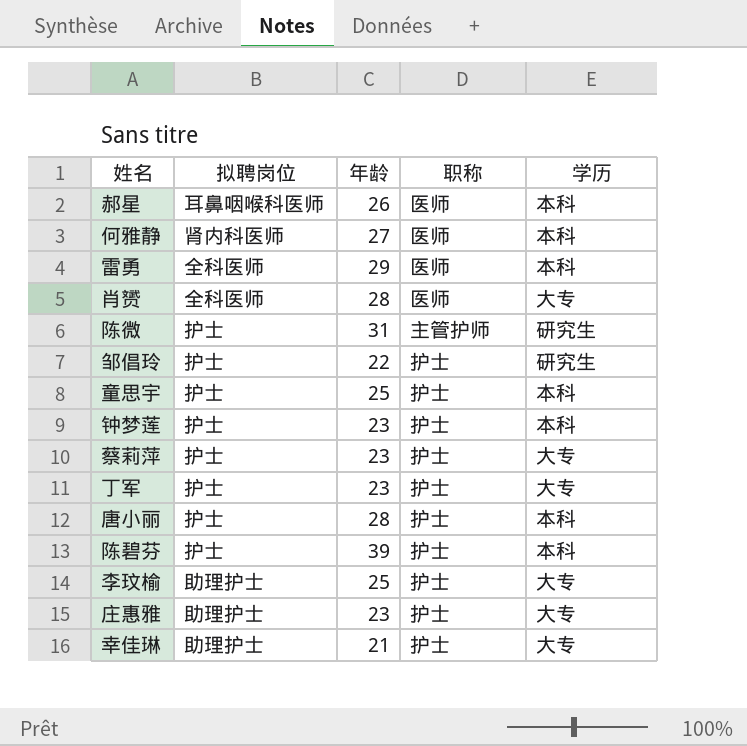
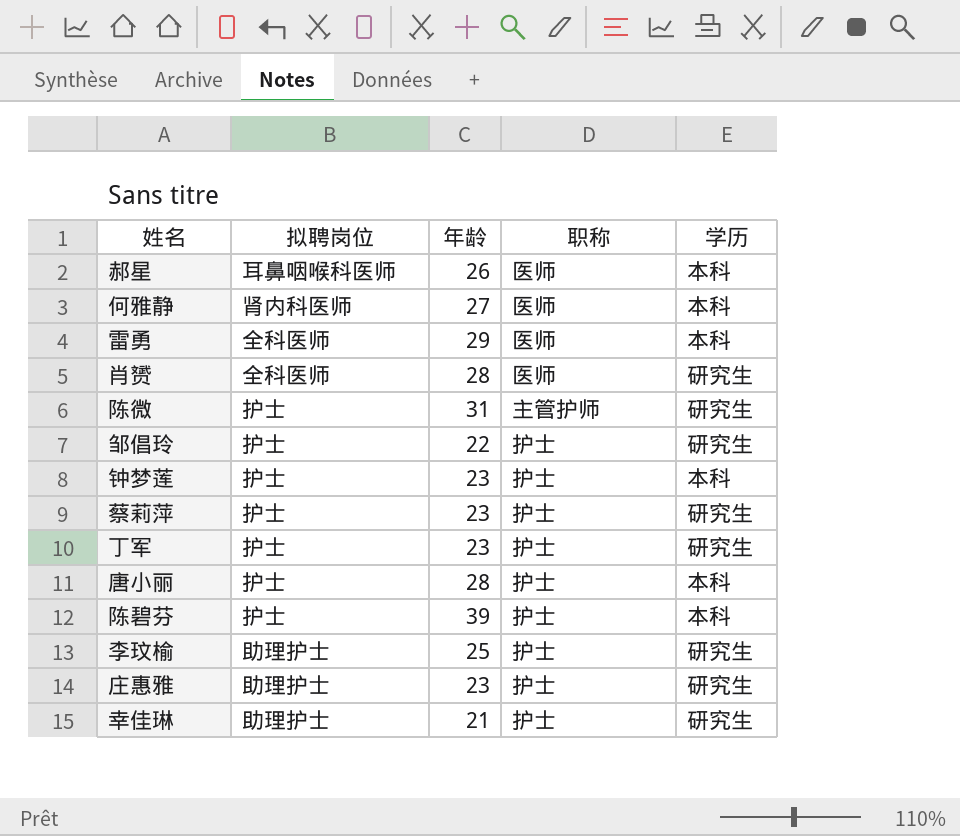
row 童思宇: 护士 | 25 | 护士 | 本科 -> none
肖赟 | 学历: 大专 -> 研究生
蔡莉萍 | 学历: 大专 -> 研究生
丁军 | 学历: 大专 -> 研究生
李玟榆 | 学历: 大专 -> 研究生
庄惠雅 | 学历: 大专 -> 研究生
幸佳琳 | 学历: 大专 -> 研究生

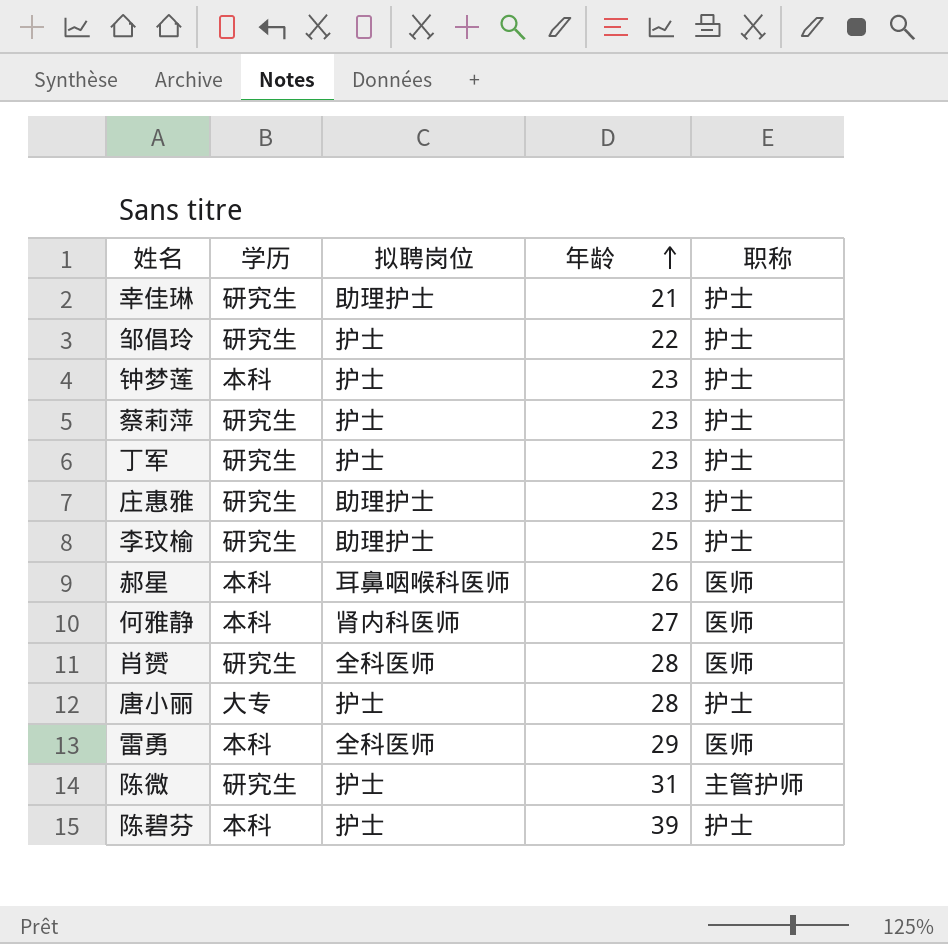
row order: none -> 年龄 ascending
column 学历 | position: 5 -> 2
唐小丽 | 学历: 本科 -> 大专

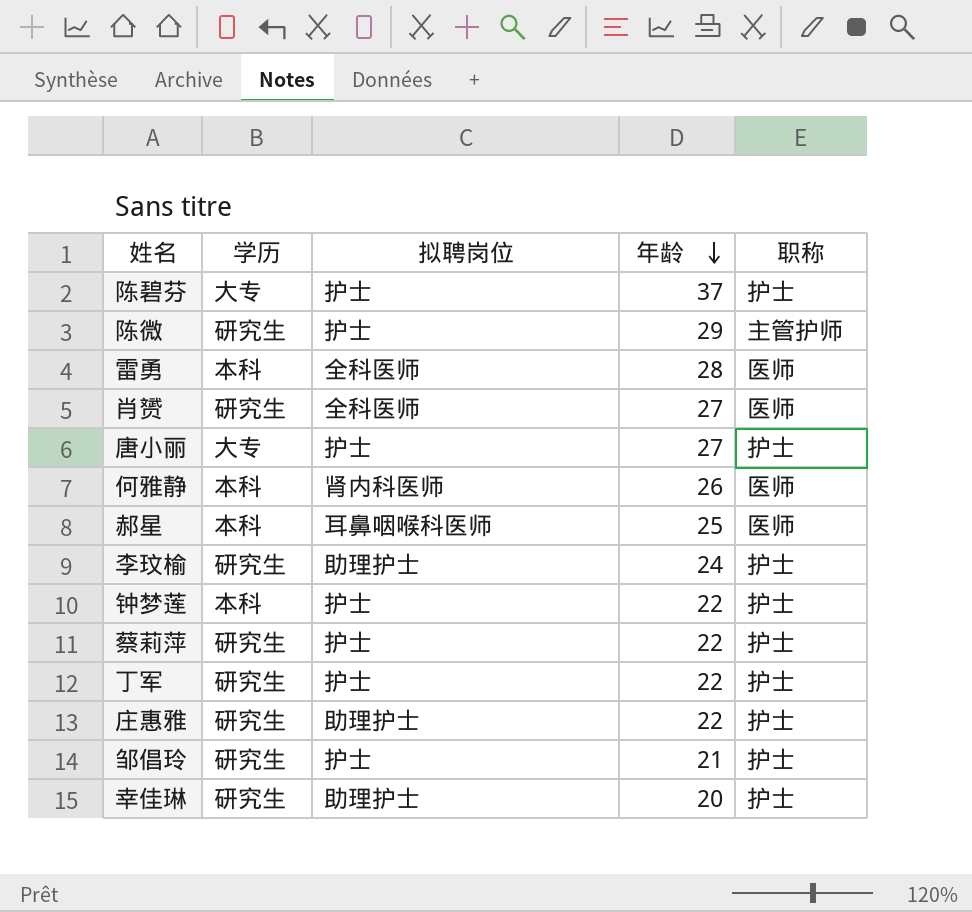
row order: 年龄 ascending -> 年龄 descending
陈碧芬 | 学历: 本科 -> 大专
陈碧芬 | 年龄: 39 -> 37
陈微 | 年龄: 31 -> 29
雷勇 | 年龄: 29 -> 28
肖赟 | 年龄: 28 -> 27
唐小丽 | 年龄: 28 -> 27
何雅静 | 年龄: 27 -> 26
郝星 | 年龄: 26 -> 25
李玟榆 | 年龄: 25 -> 24
钟梦莲 | 年龄: 23 -> 22
蔡莉萍 | 年龄: 23 -> 22
丁军 | 年龄: 23 -> 22
庄惠雅 | 年龄: 23 -> 22
邹倡玲 | 年龄: 22 -> 21
幸佳琳 | 年龄: 21 -> 20

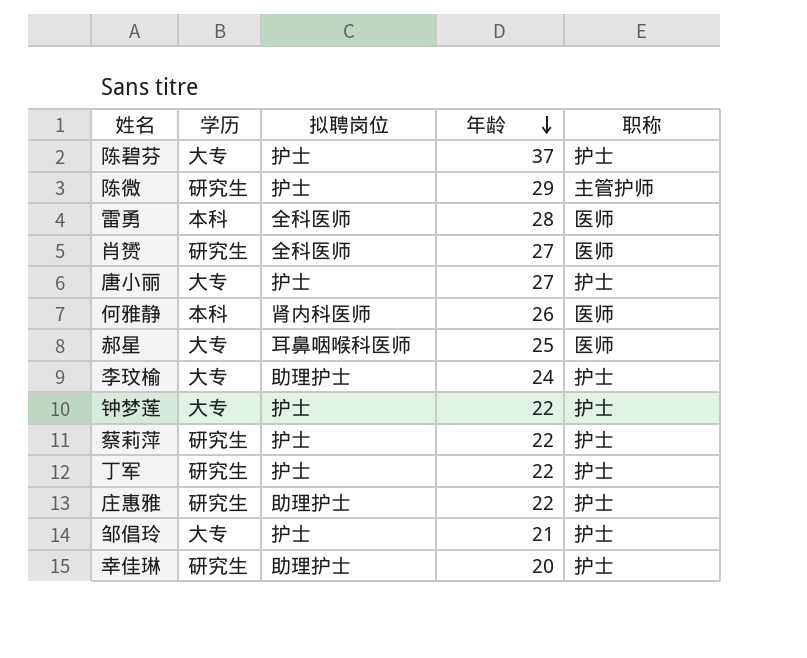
郝星 | 学历: 本科 -> 大专
李玟榆 | 学历: 研究生 -> 大专
钟梦莲 | 学历: 本科 -> 大专
邹倡玲 | 学历: 研究生 -> 大专

